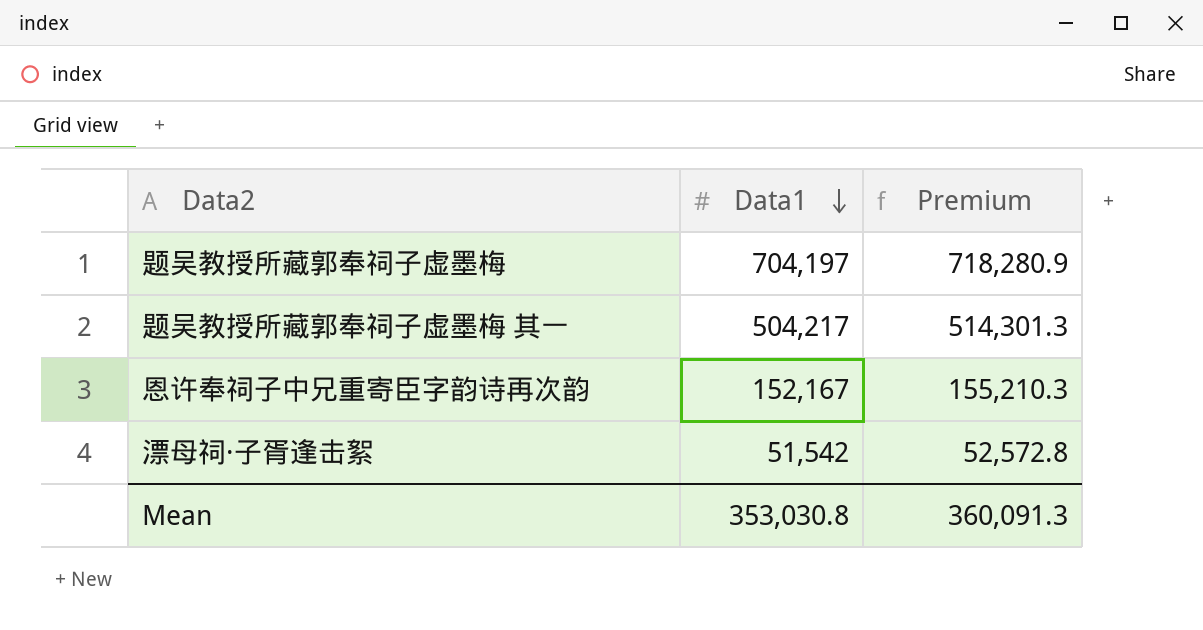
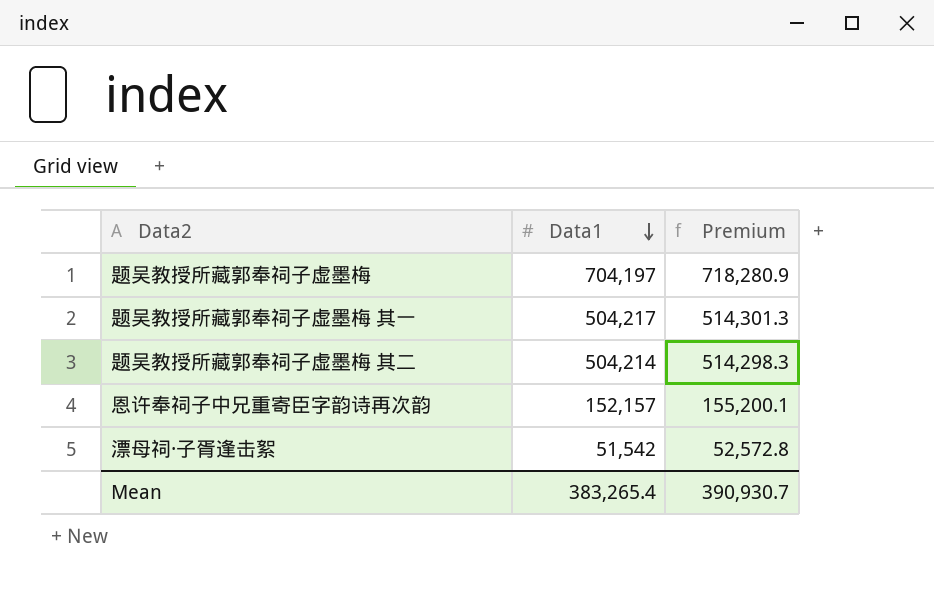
row 题吴教授所藏郭奉祠子虚墨梅 其二: none -> 504,214 | 514,298.3
恩许奉祠子中兄重寄臣字韵诗再次韵 | Data1: 152,167 -> 152,157
恩许奉祠子中兄重寄臣字韵诗再次韵 | Premium: 155,210.3 -> 155,200.1
Mean | Data1: 353,030.8 -> 383,265.4
Mean | Premium: 360,091.3 -> 390,930.7

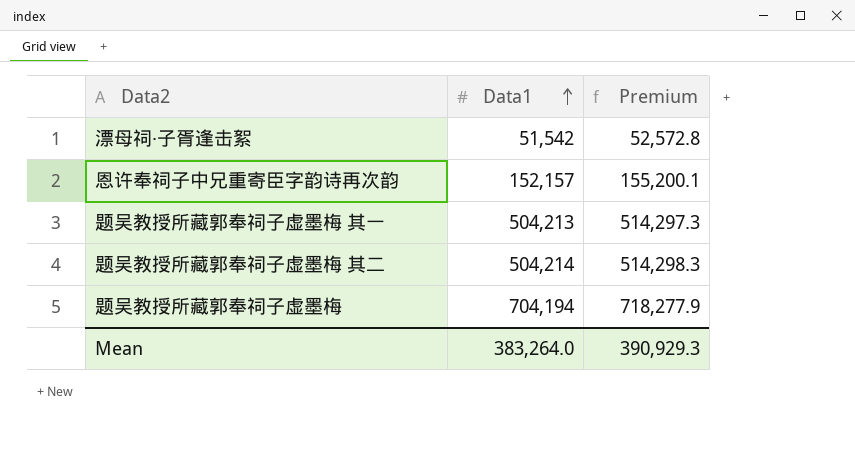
row order: Data1 descending -> Data1 ascending
题吴教授所藏郭奉祠子虚墨梅 其一 | Data1: 504,217 -> 504,213
题吴教授所藏郭奉祠子虚墨梅 其一 | Premium: 514,301.3 -> 514,297.3
题吴教授所藏郭奉祠子虚墨梅 | Data1: 704,197 -> 704,194
题吴教授所藏郭奉祠子虚墨梅 | Premium: 718,280.9 -> 718,277.9
Mean | Data1: 383,265.4 -> 383,264.0
Mean | Premium: 390,930.7 -> 390,929.3

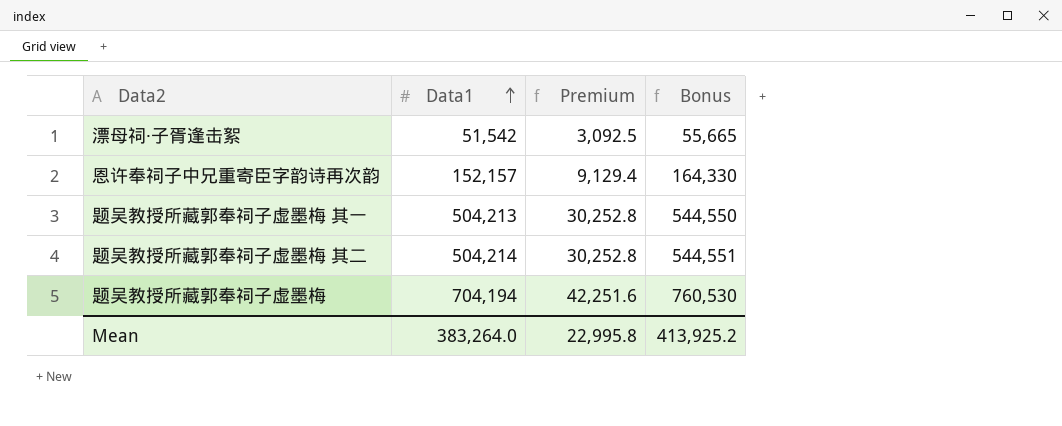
column Premium | formula: [Data1] * 1.02 -> [Data1] * 0.06
column Bonus | formula: none -> [Data1] * 1.08
Mean | Premium: 390,929.3 -> 22,995.8

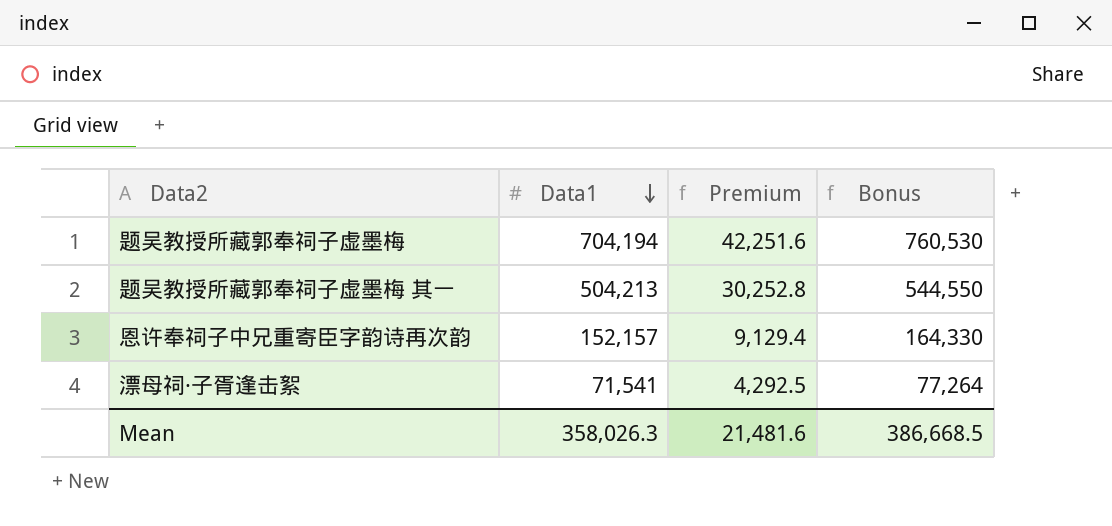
row order: Data1 ascending -> Data1 descending
row 题吴教授所藏郭奉祠子虚墨梅 其二: 504,214 | 30,252.8 | 544,551 -> none
漂母祠·子胥逢击絮 | Data1: 51,542 -> 71,541
漂母祠·子胥逢击絮 | Premium: 3,092.5 -> 4,292.5
漂母祠·子胥逢击絮 | Bonus: 55,665 -> 77,264
Mean | Data1: 383,264.0 -> 358,026.3
Mean | Premium: 22,995.8 -> 21,481.6
Mean | Bonus: 413,925.2 -> 386,668.5

